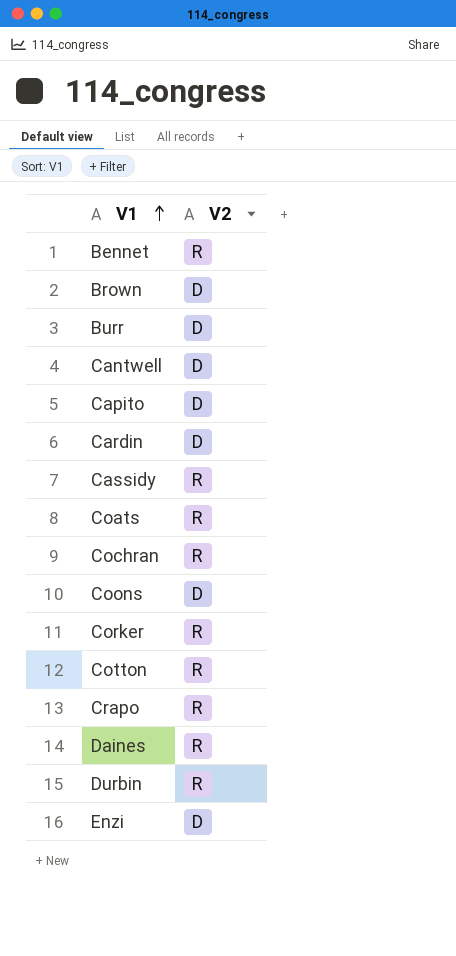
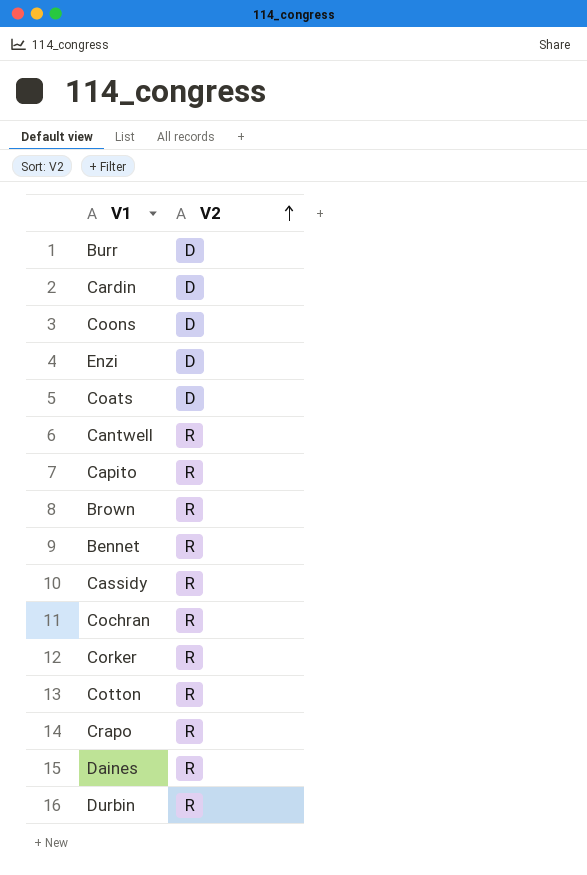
row order: V1 ascending -> V2 ascending
Coats | V2: R -> D
Cantwell | V2: D -> R
Capito | V2: D -> R
Brown | V2: D -> R

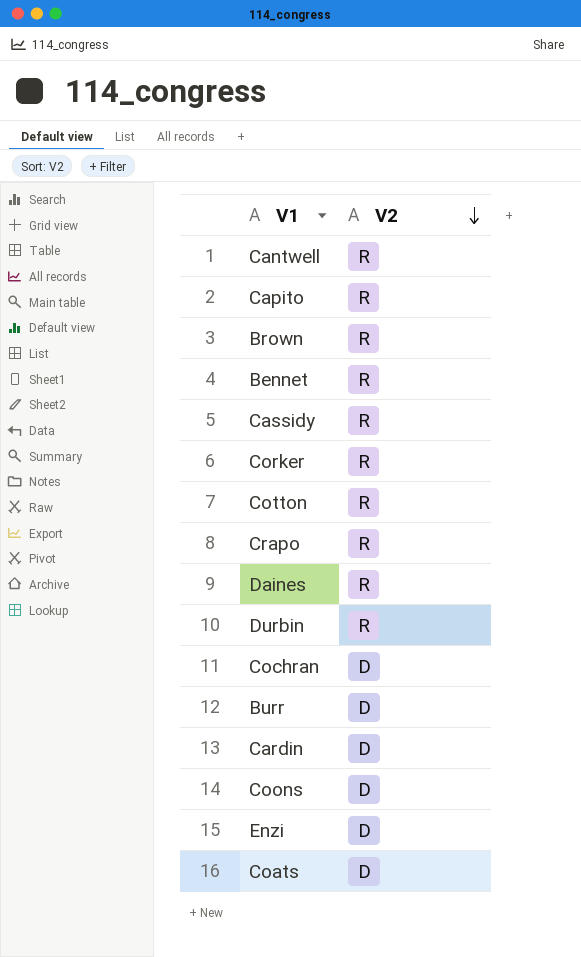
row order: V2 ascending -> V2 descending
Cochran | V2: R -> D

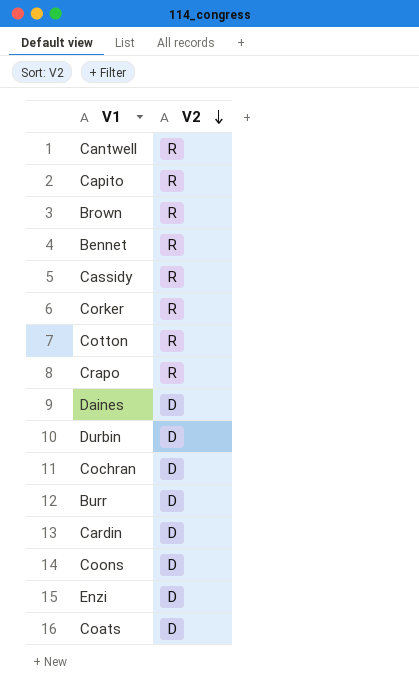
Daines | V2: R -> D
Durbin | V2: R -> D

